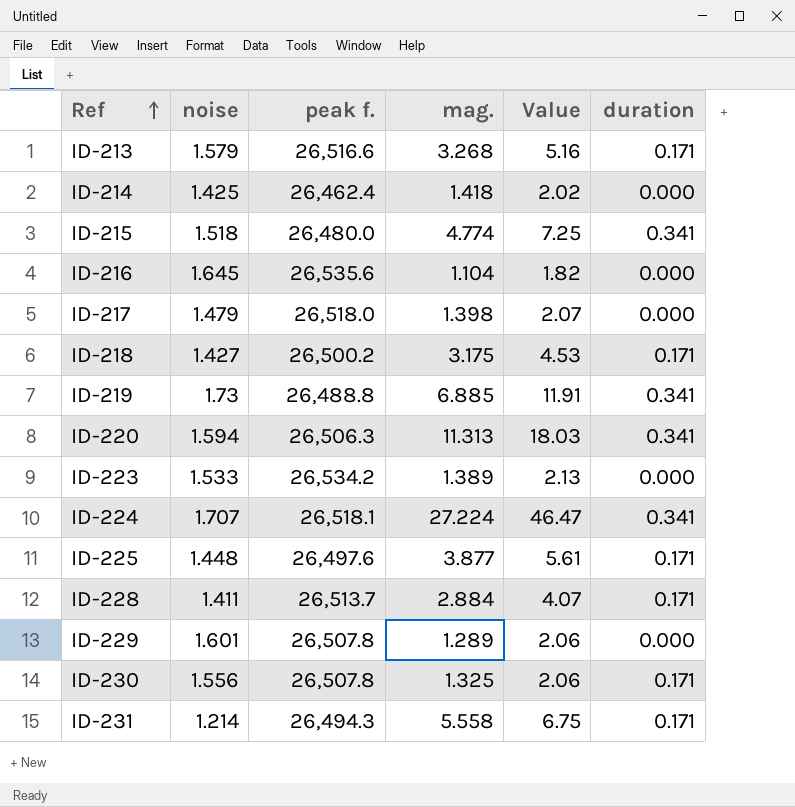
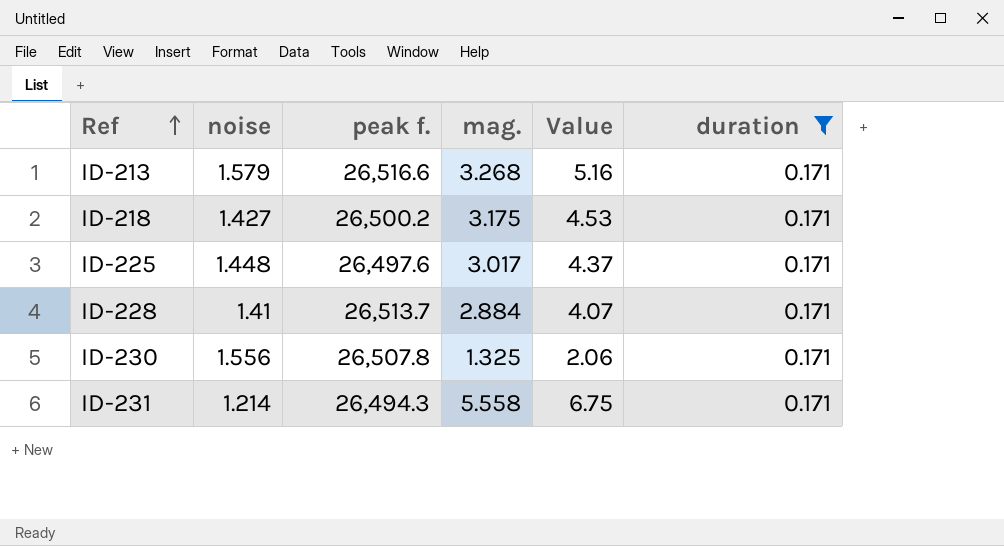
filter: none -> duration = 0.171
ID-225 | mag.: 3.877 -> 3.017
ID-225 | Value: 5.61 -> 4.37
ID-228 | noise: 1.411 -> 1.41

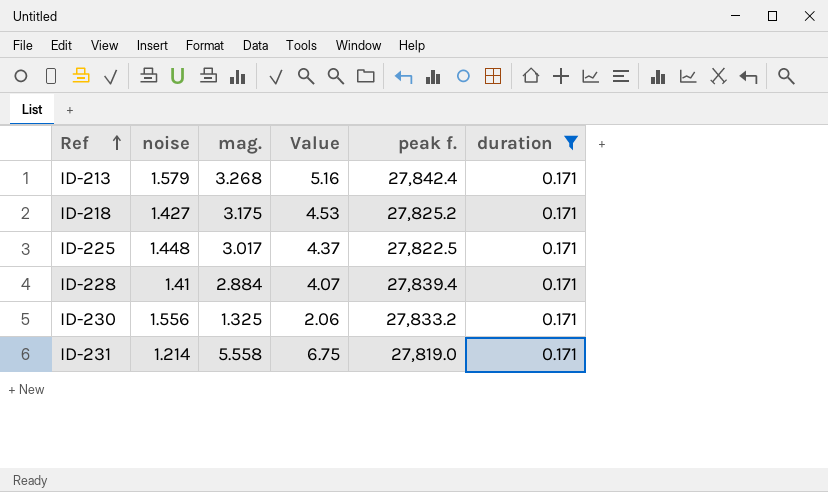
column peak f. | position: 3 -> 5
ID-213 | peak f.: 26,516.6 -> 27,842.4
ID-218 | peak f.: 26,500.2 -> 27,825.2
ID-225 | peak f.: 26,497.6 -> 27,822.5
ID-228 | peak f.: 26,513.7 -> 27,839.4
ID-230 | peak f.: 26,507.8 -> 27,833.2
ID-231 | peak f.: 26,494.3 -> 27,819.0

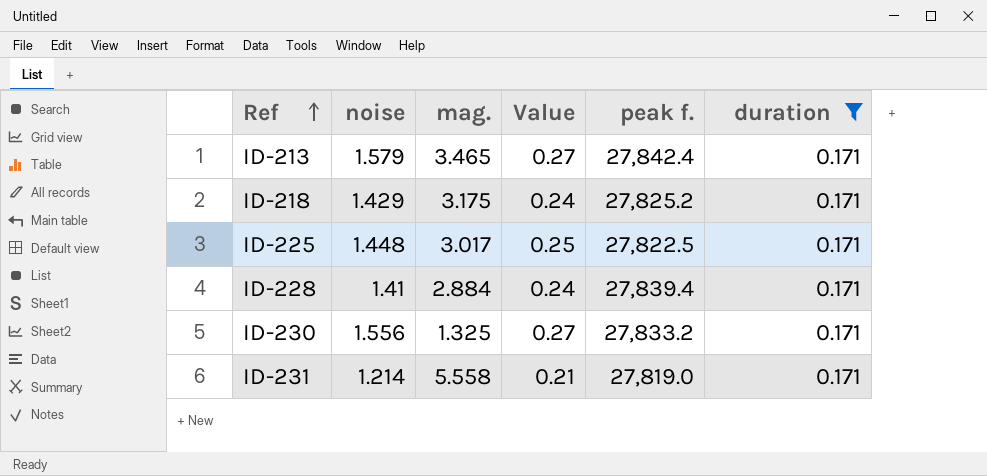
column Value | formula: [noise] * [mag.] -> [noise] * [duration]
ID-213 | mag.: 3.268 -> 3.465
ID-218 | noise: 1.427 -> 1.429

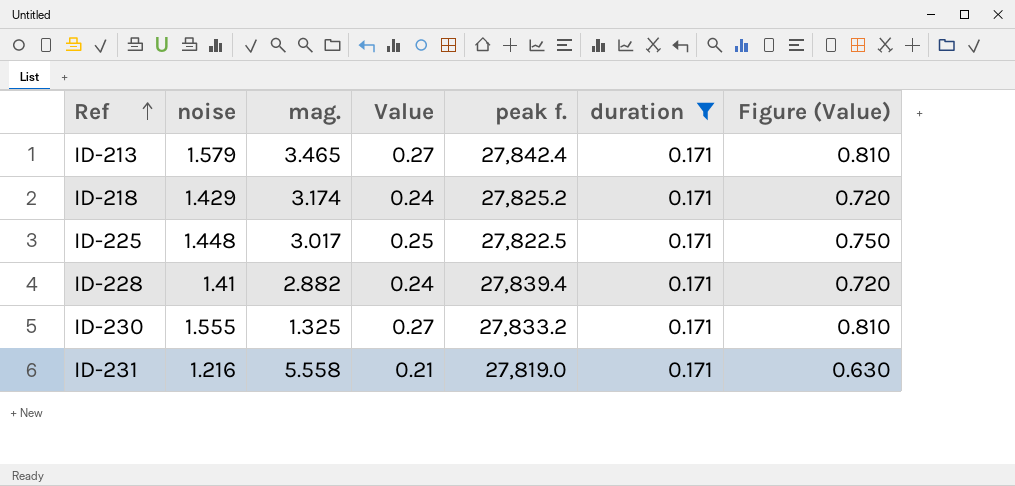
column Figure (Value) | formula: none -> [Value] * 3
ID-218 | mag.: 3.175 -> 3.174
ID-228 | mag.: 2.884 -> 2.882
ID-230 | noise: 1.556 -> 1.555
ID-231 | noise: 1.214 -> 1.216

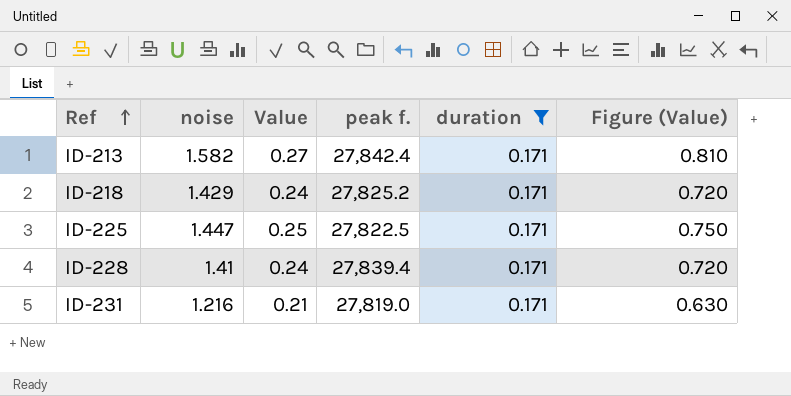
column mag. | position: 3 -> none
row ID-230: 1.555 | 1.325 | 0.27 | 27,833.2 | 0.171 | 0.810 -> none
ID-213 | noise: 1.579 -> 1.582
ID-225 | noise: 1.448 -> 1.447

